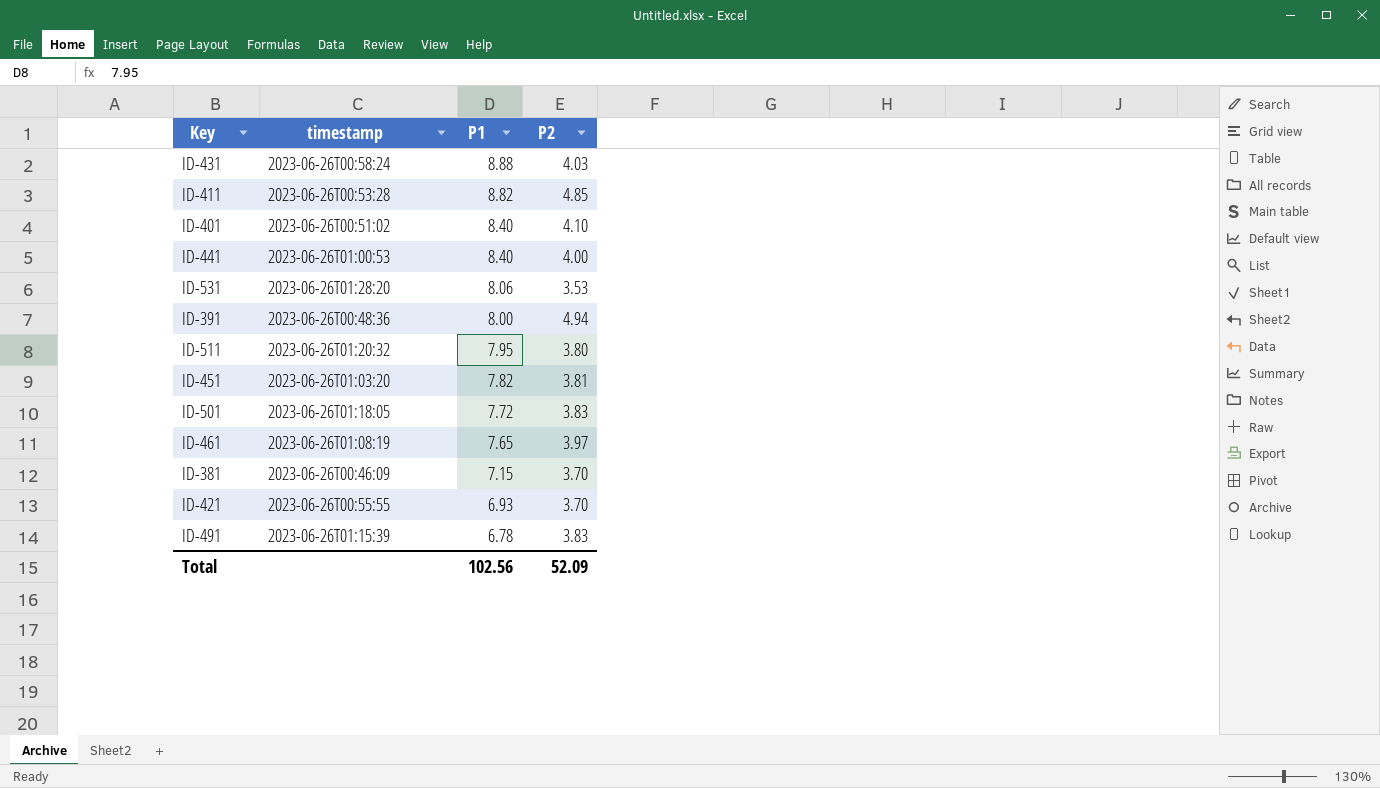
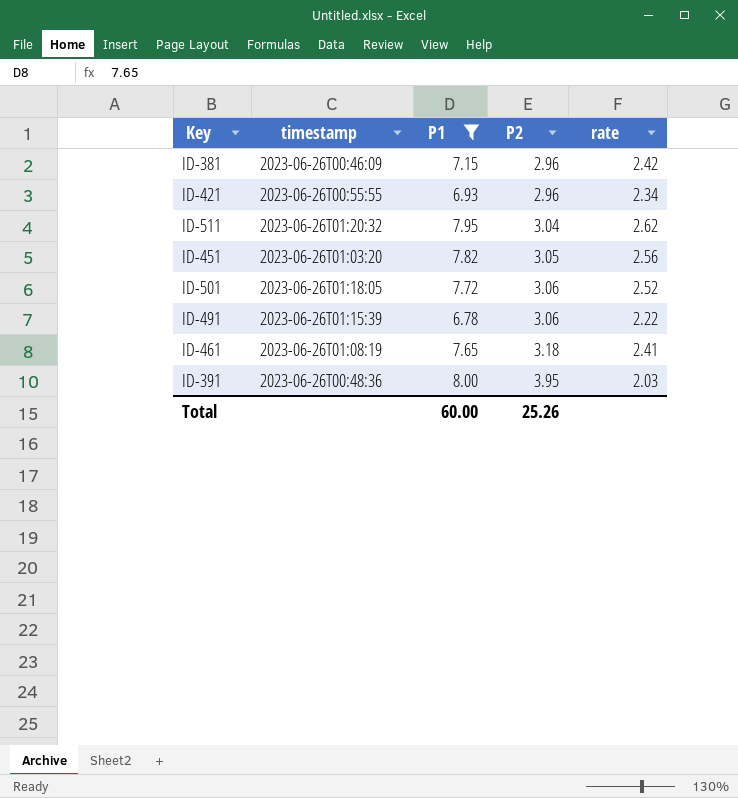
filter: none -> P1 <= 8.00
row order: P1 descending -> P2 ascending
column rate | formula: none -> [P1] / [P2]
ID-381 | P2: 3.70 -> 2.96
ID-421 | P2: 3.70 -> 2.96
ID-511 | P2: 3.80 -> 3.04
ID-451 | P2: 3.81 -> 3.05
ID-501 | P2: 3.83 -> 3.06
ID-491 | P2: 3.83 -> 3.06
ID-461 | P2: 3.97 -> 3.18
ID-391 | P2: 4.94 -> 3.95
Total | P1: 102.56 -> 60.00
Total | P2: 52.09 -> 25.26

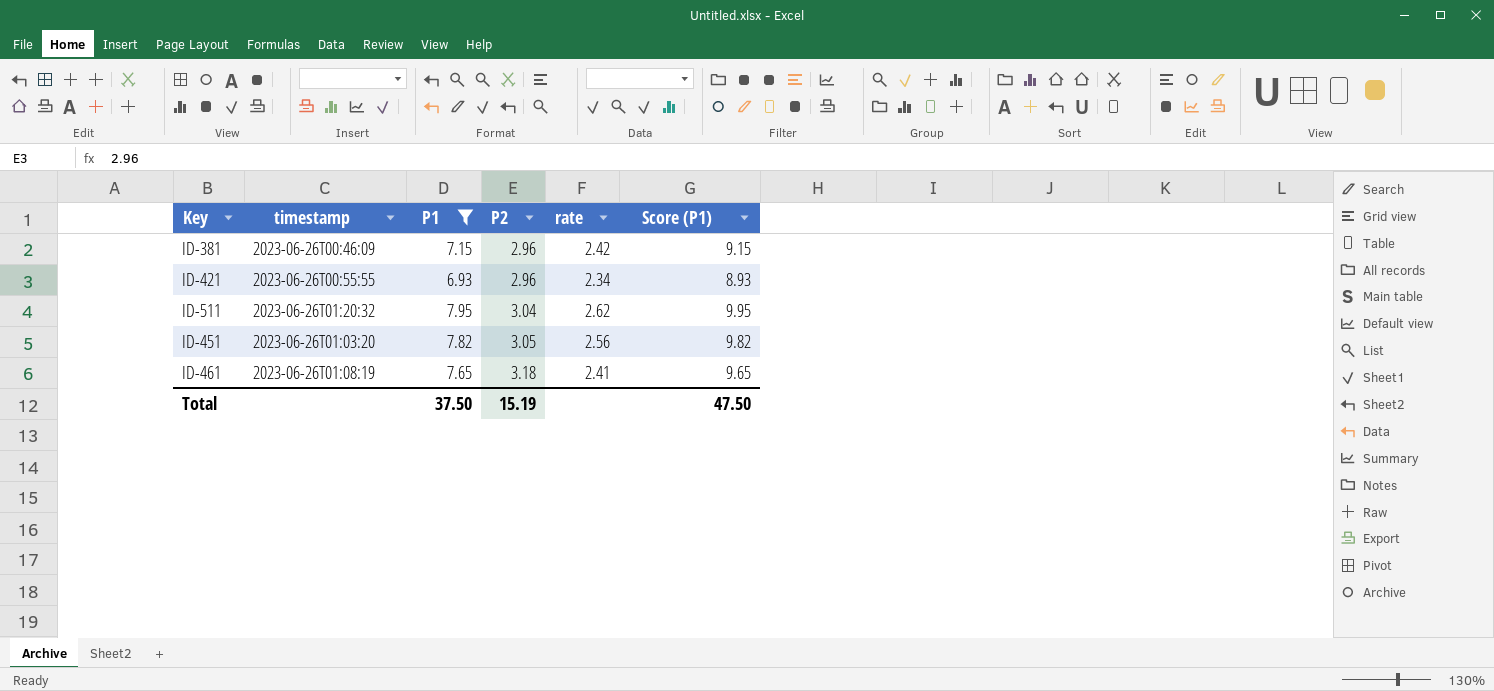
column Score (P1) | formula: none -> [P1] + 2
row ID-501: 2023-06-26T01:18:05 | 7.72 | 3.06 | 2.52 -> none
row ID-491: 2023-06-26T01:15:39 | 6.78 | 3.06 | 2.22 -> none
row ID-391: 2023-06-26T00:48:36 | 8.00 | 3.95 | 2.03 -> none
Total | P1: 60.00 -> 37.50
Total | P2: 25.26 -> 15.19

